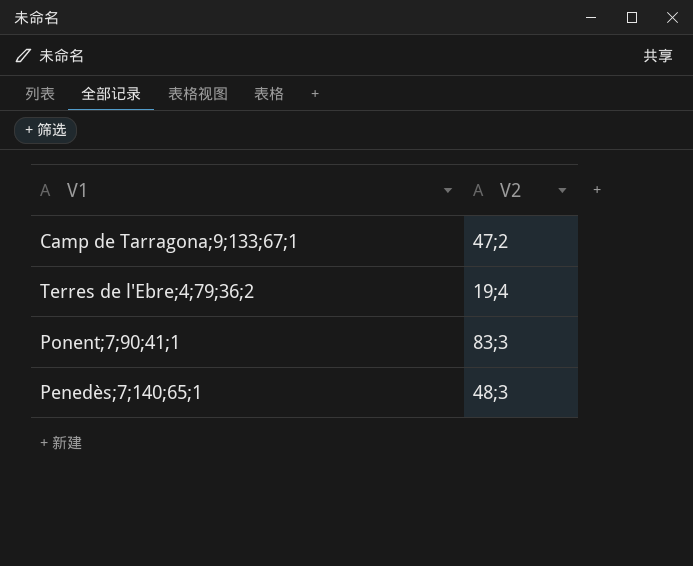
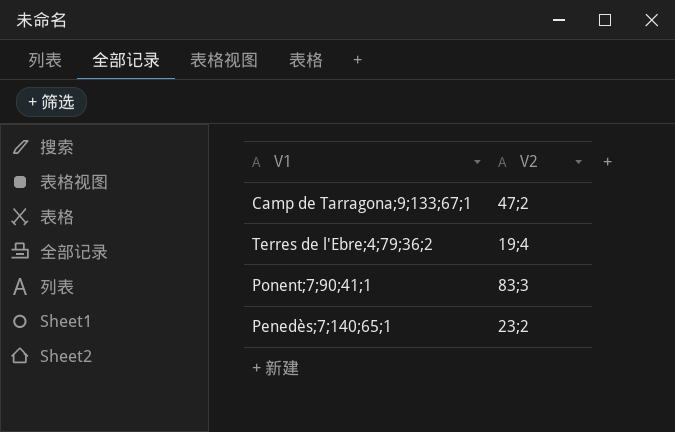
Penedès;7;140;65;1 | V2: 48;3 -> 23;2

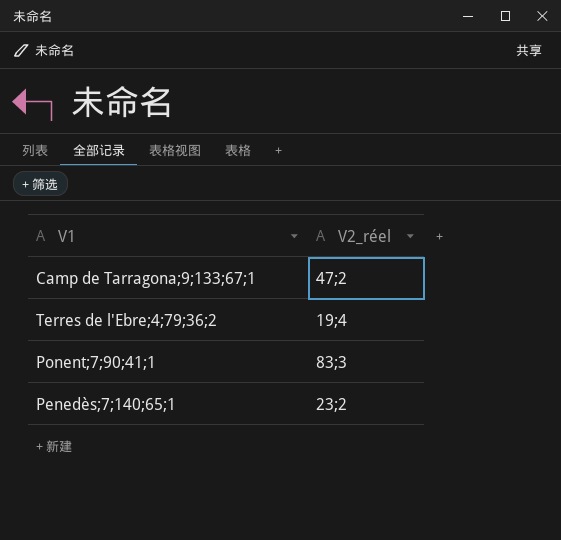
column name: V2 -> V2_réel

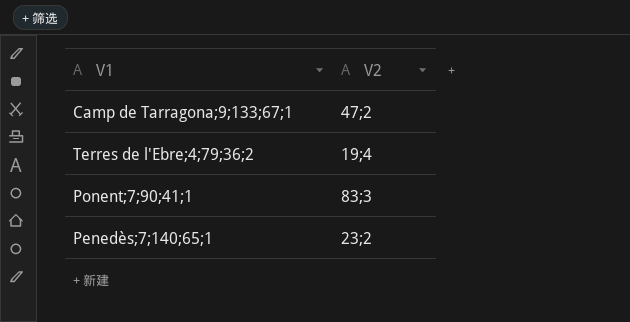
column name: V2_réel -> V2

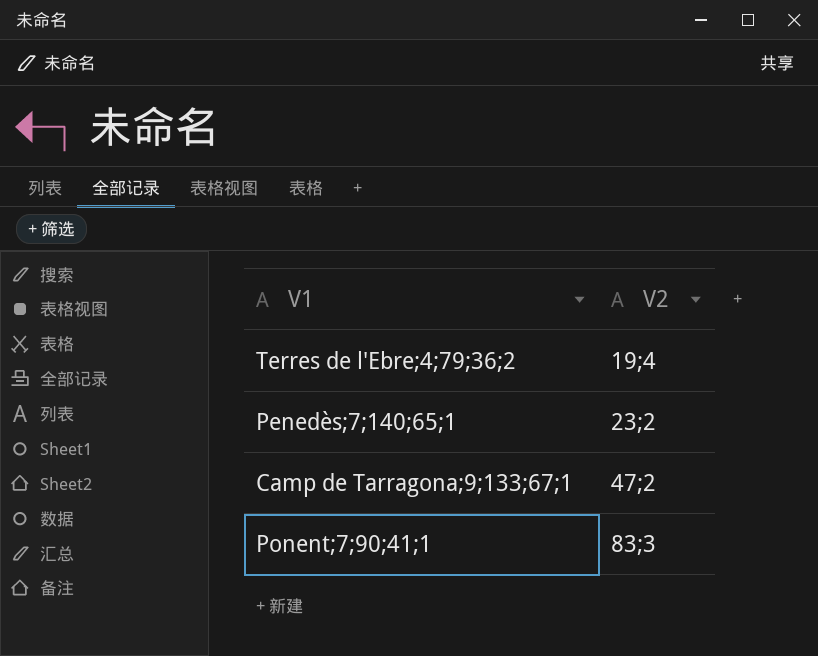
row order: none -> V2 ascending

